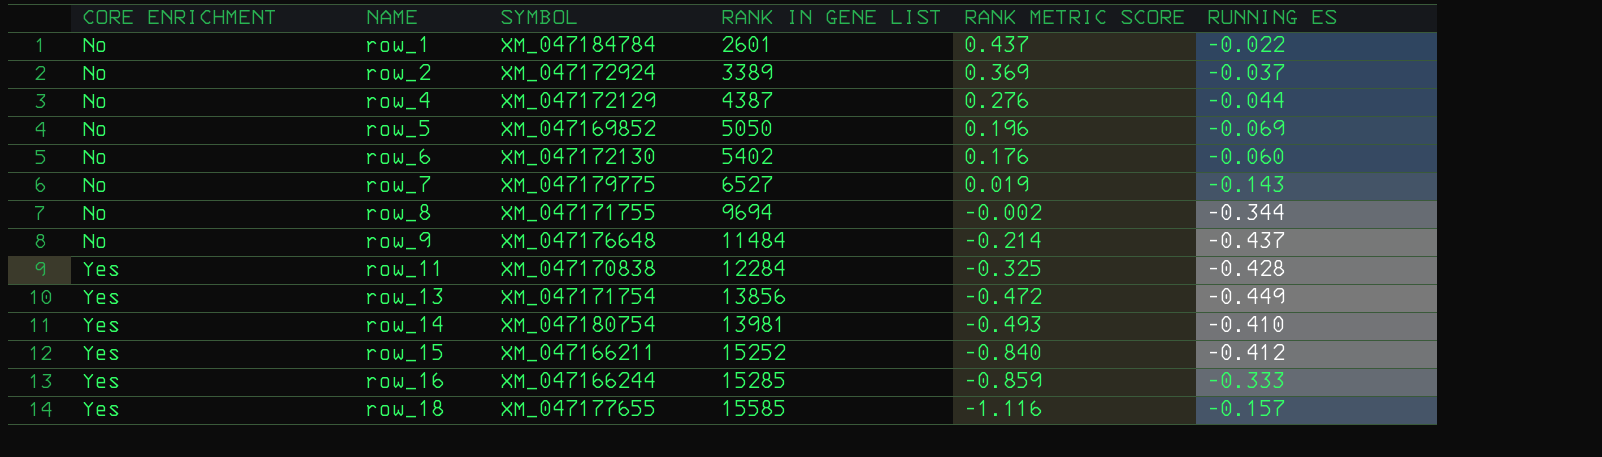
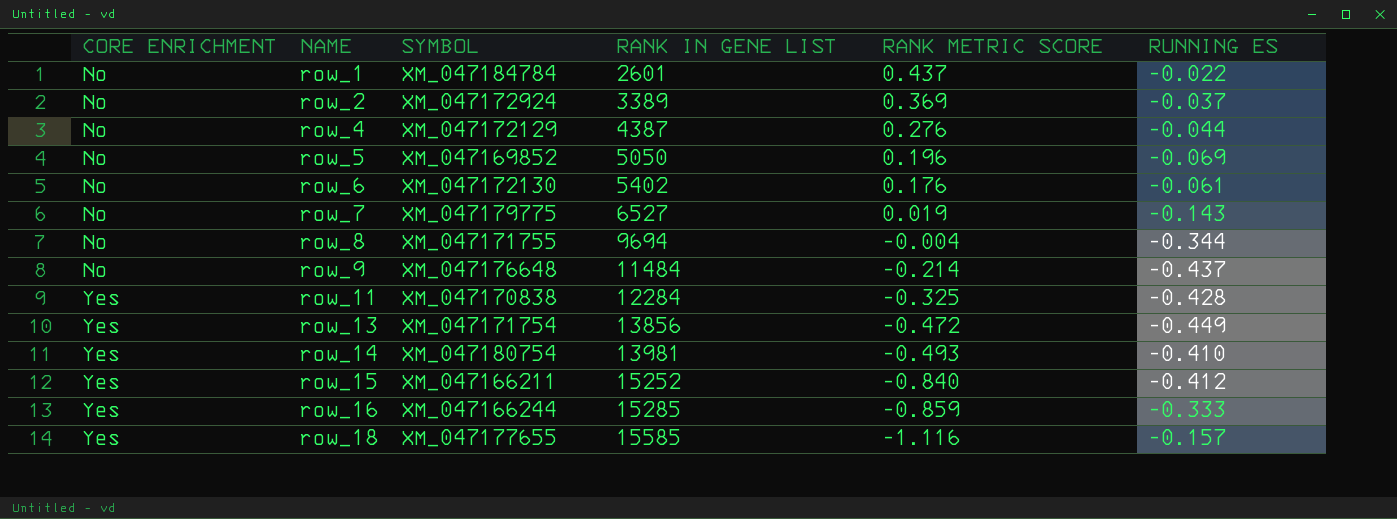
row_6 | RUNNING ES: -0.060 -> -0.061
row_8 | RANK METRIC SCORE: -0.002 -> -0.004

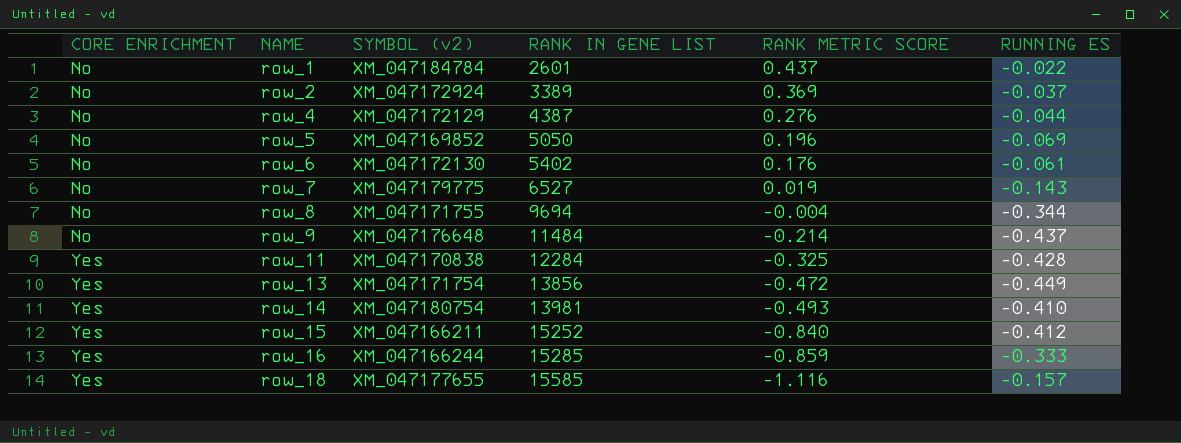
column name: SYMBOL -> SYMBOL (v2)

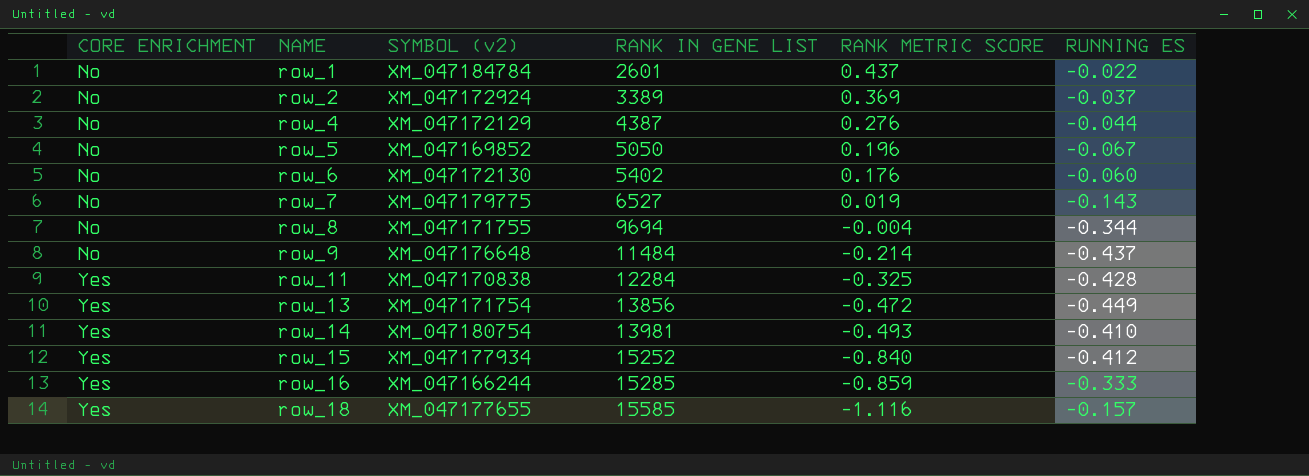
row_5 | RUNNING ES: -0.069 -> -0.067
row_6 | RUNNING ES: -0.061 -> -0.060
row_15 | SYMBOL (v2): XM_047166211 -> XM_047177934

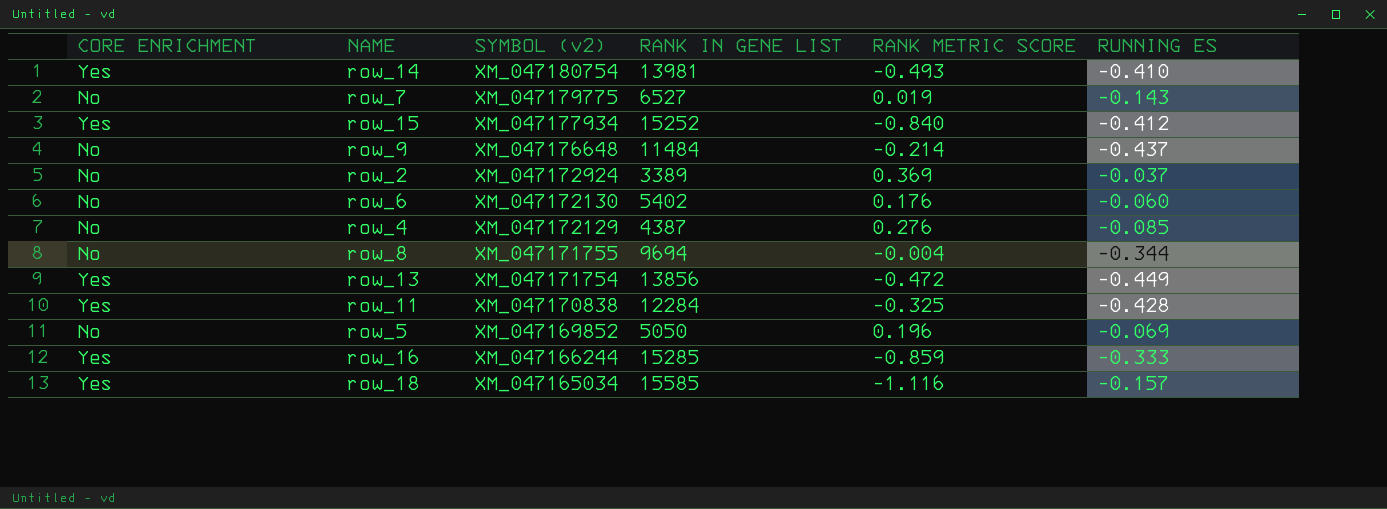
row order: CORE ENRICHMENT ascending -> SYMBOL (v2) descending
row row_1: No | XM_047184784 | 2601 | 0.437 | -0.022 -> none
row_4 | RUNNING ES: -0.044 -> -0.085
row_5 | RUNNING ES: -0.067 -> -0.069
row_18 | SYMBOL (v2): XM_047177655 -> XM_047165034

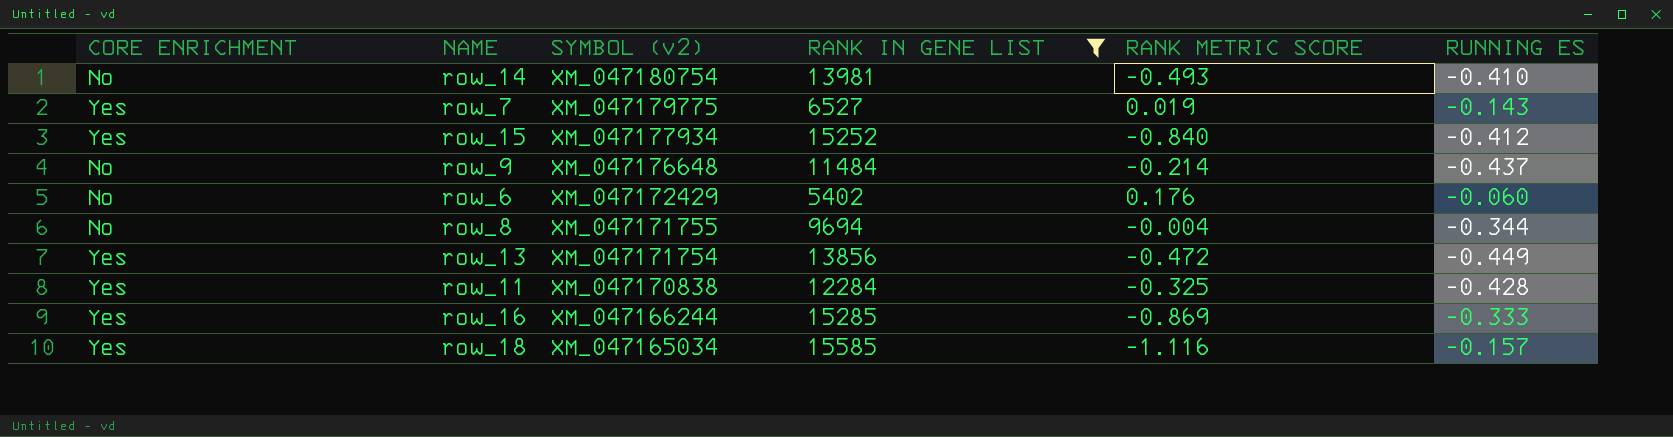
filter: none -> RANK IN GENE LIST >= 5402
row_14 | CORE ENRICHMENT: Yes -> No
row_7 | CORE ENRICHMENT: No -> Yes
row_6 | SYMBOL (v2): XM_047172130 -> XM_047172429
row_16 | RANK METRIC SCORE: -0.859 -> -0.869

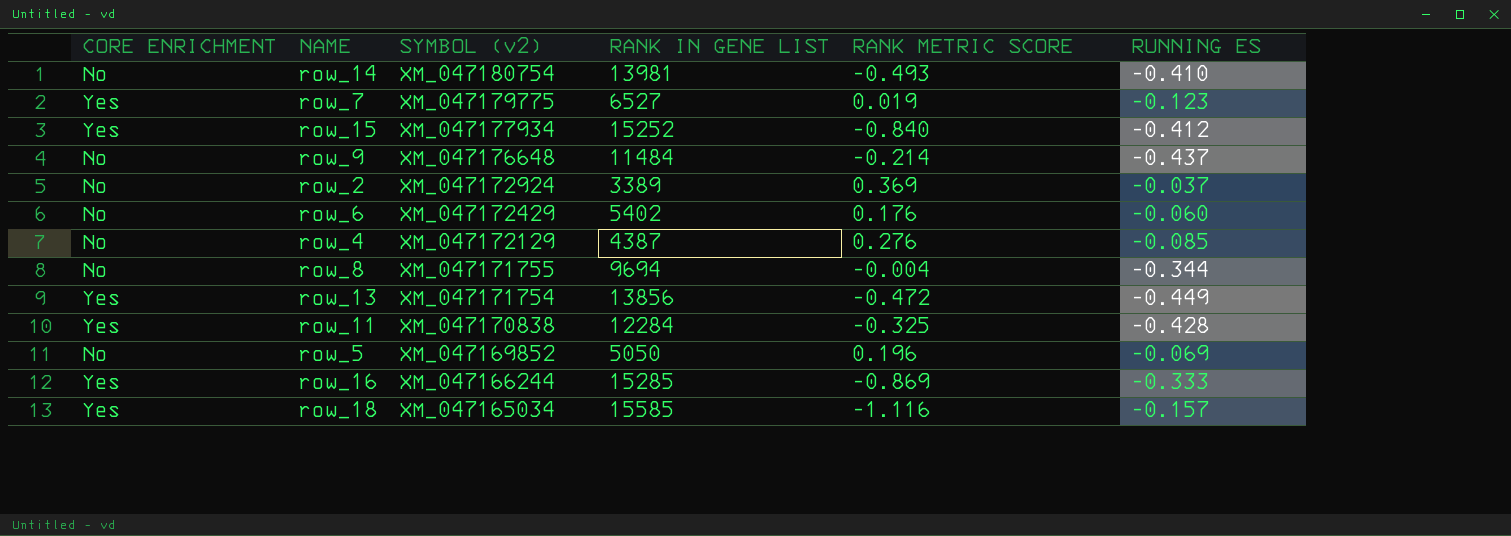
filter: RANK IN GENE LIST >= 5402 -> none
row_7 | RUNNING ES: -0.143 -> -0.123

